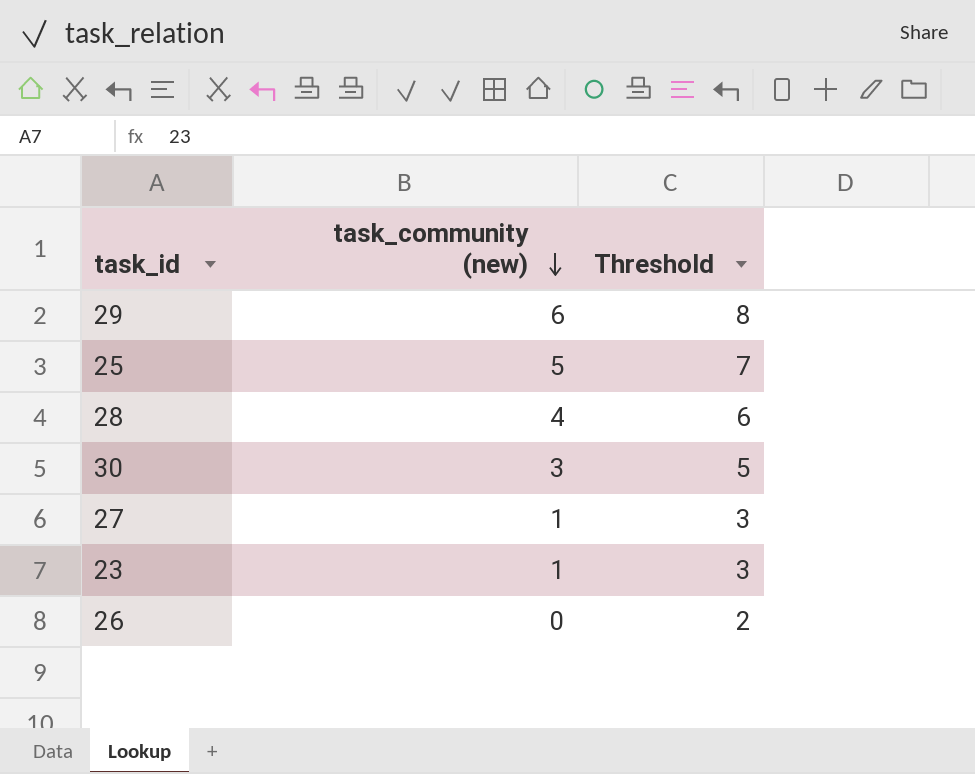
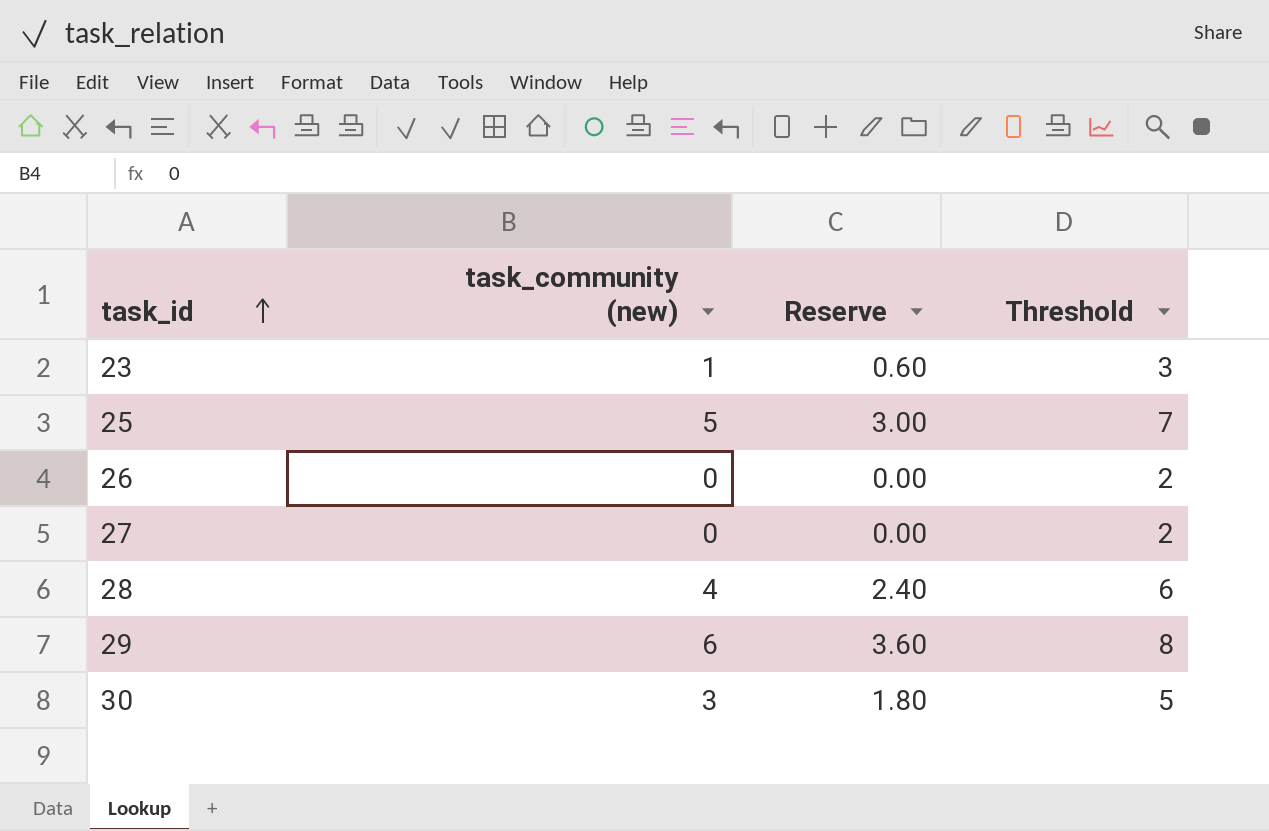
row order: task_community (new) descending -> task_id ascending
column Reserve | formula: none -> [task_community (new)] * 0.6
27 | task_community (new): 1 -> 0
27 | Threshold: 3 -> 2

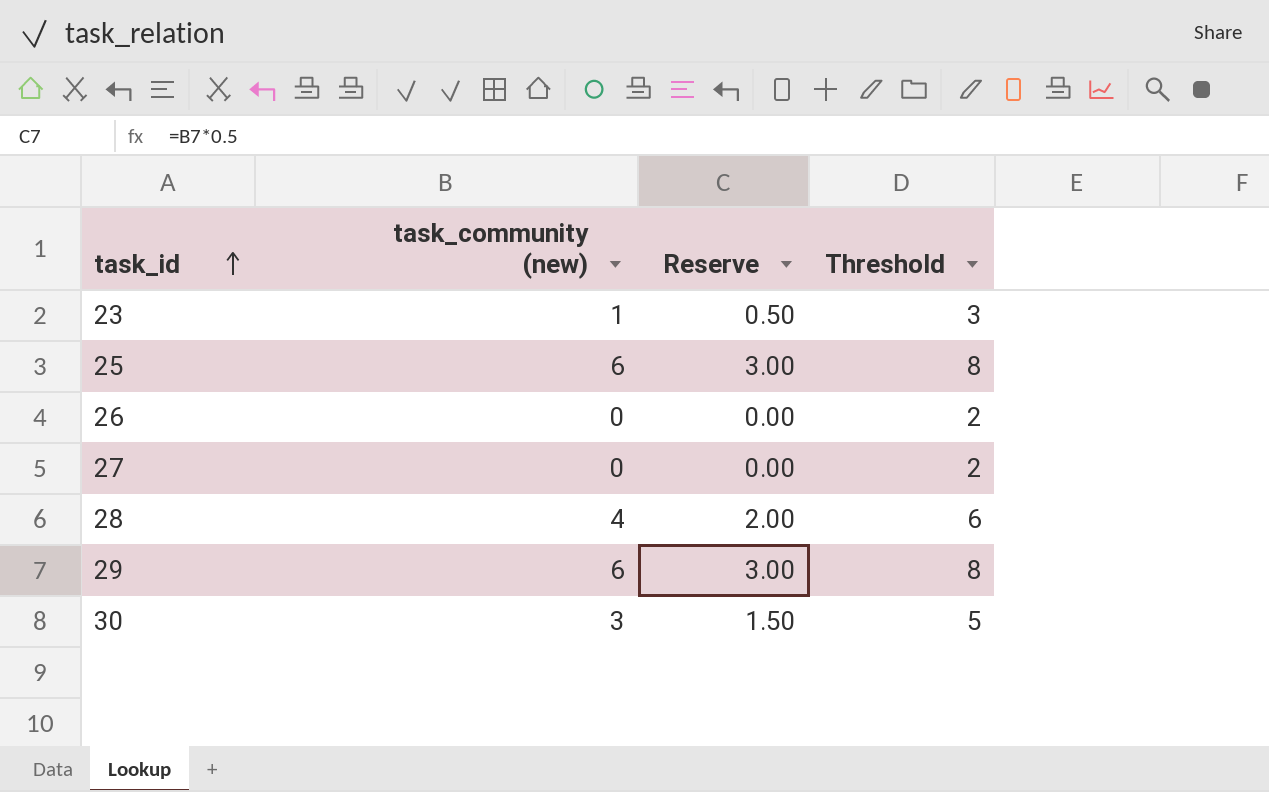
column Reserve | formula: [task_community (new)] * 0.6 -> [task_community (new)] * 0.5
25 | task_community (new): 5 -> 6
25 | Threshold: 7 -> 8

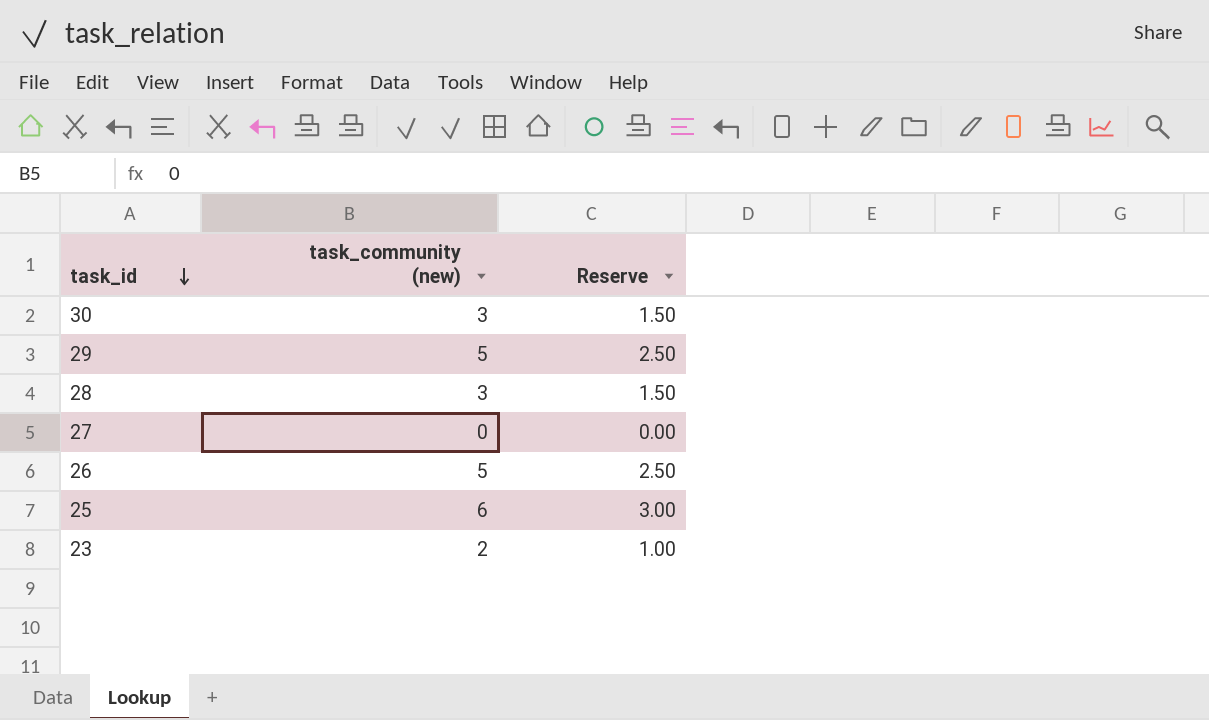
row order: task_id ascending -> task_id descending
column Threshold | formula: [task_community (new)] + 2 -> none
29 | task_community (new): 6 -> 5
29 | Reserve: 3.00 -> 2.50
28 | task_community (new): 4 -> 3
28 | Reserve: 2.00 -> 1.50
26 | task_community (new): 0 -> 5
26 | Reserve: 0.00 -> 2.50
23 | task_community (new): 1 -> 2
23 | Reserve: 0.50 -> 1.00

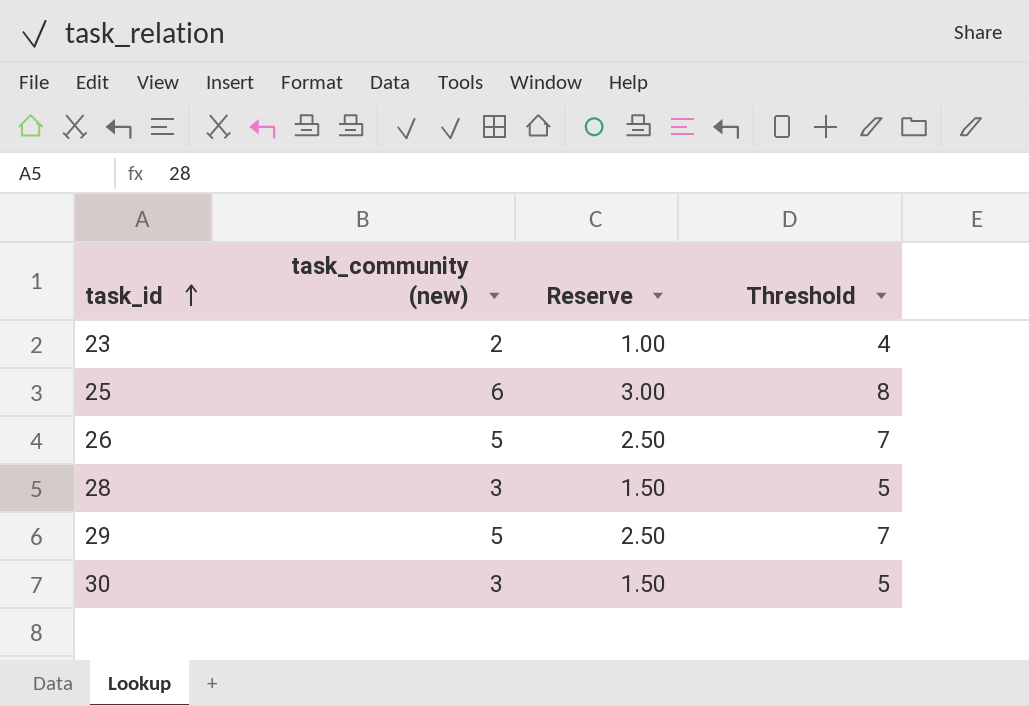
row order: task_id descending -> task_id ascending
column Threshold | formula: none -> [task_community (new)] + 2
row 27: 0 | 0.00 -> none

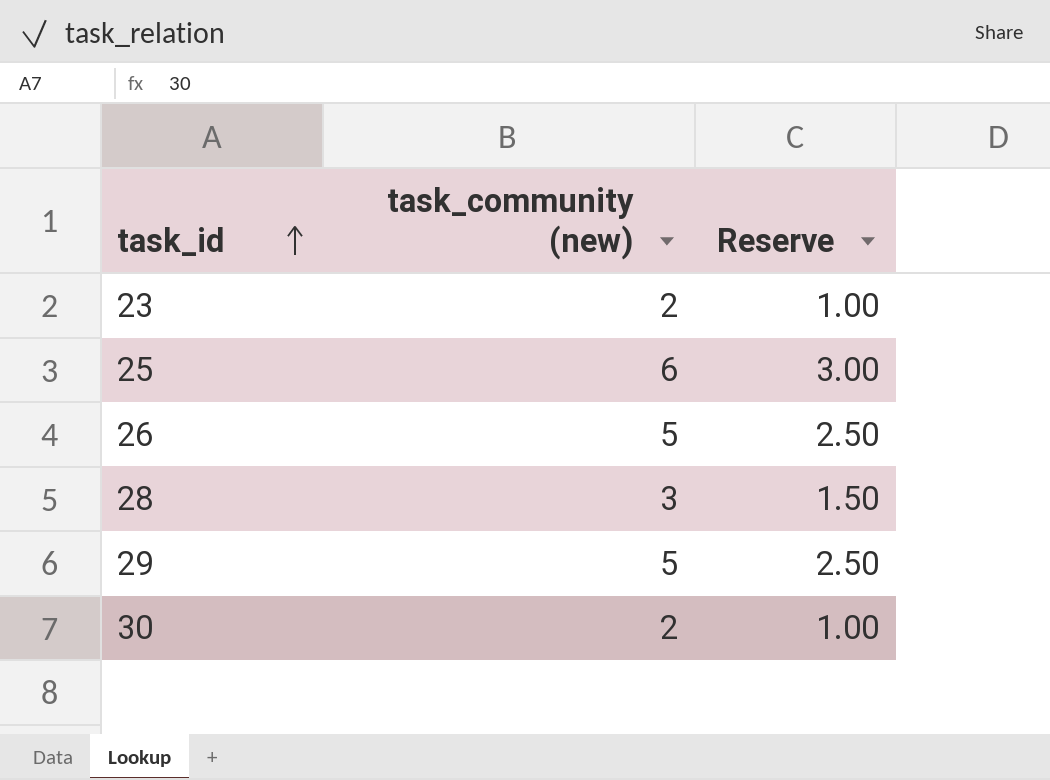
column Threshold | formula: [task_community (new)] + 2 -> none
30 | task_community (new): 3 -> 2
30 | Reserve: 1.50 -> 1.00

